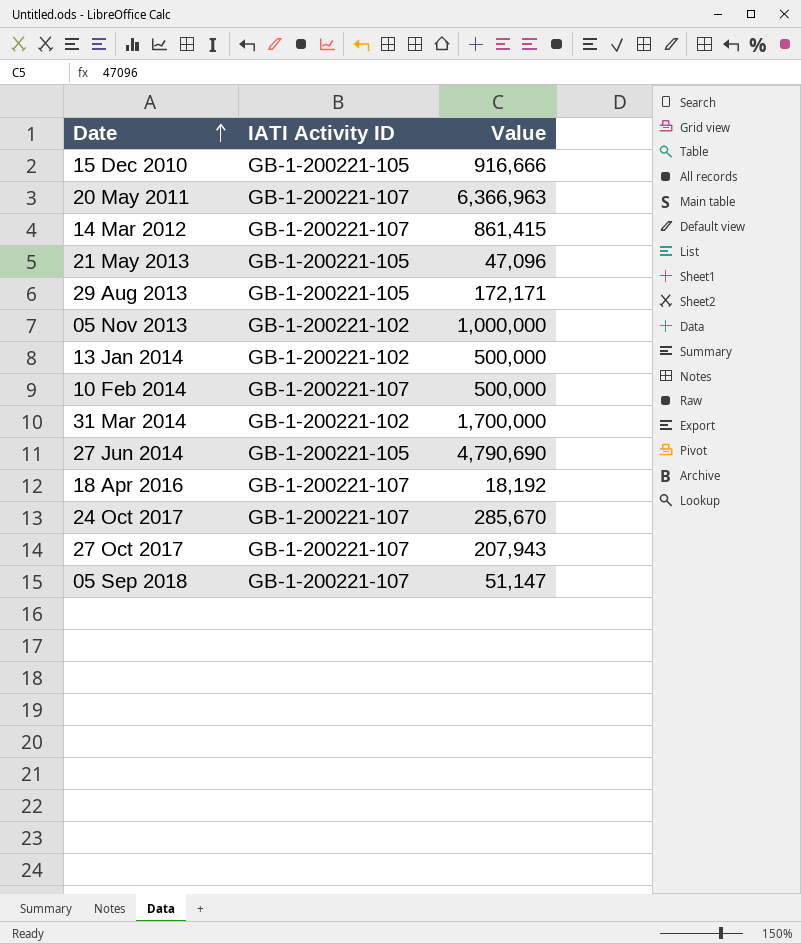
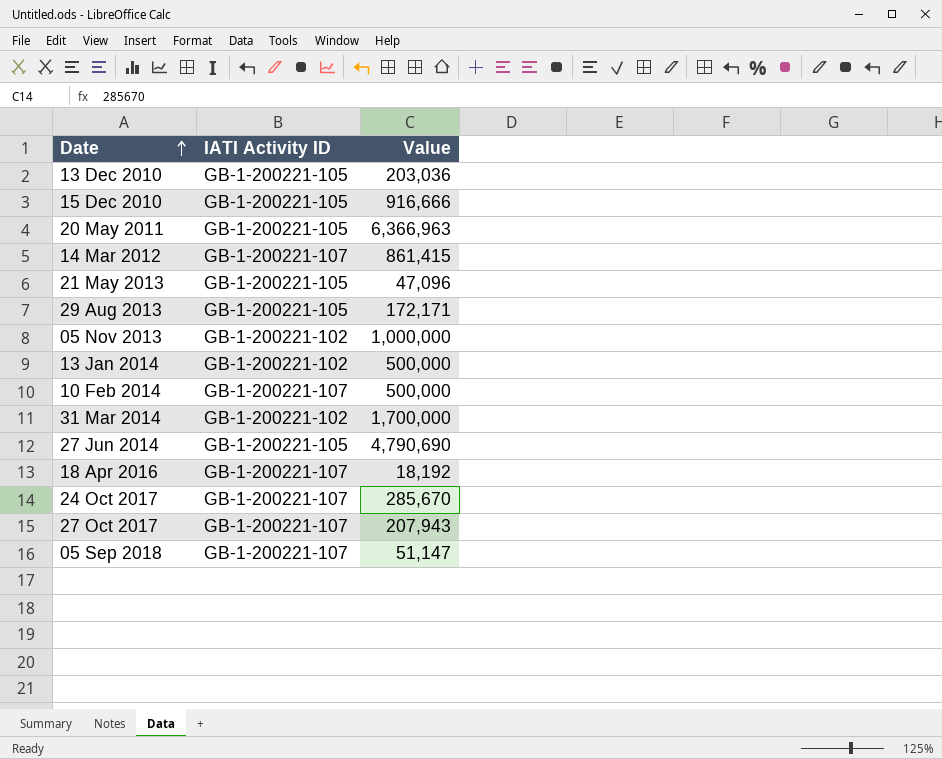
row 13 Dec 2010: none -> GB-1-200221-105 | 203,036
20 May 2011 | IATI Activity ID: GB-1-200221-107 -> GB-1-200221-105

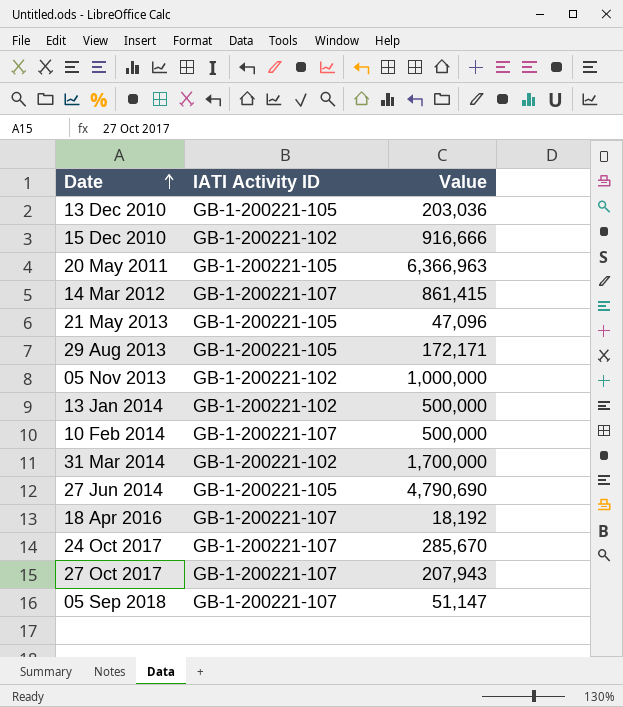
15 Dec 2010 | IATI Activity ID: GB-1-200221-105 -> GB-1-200221-102

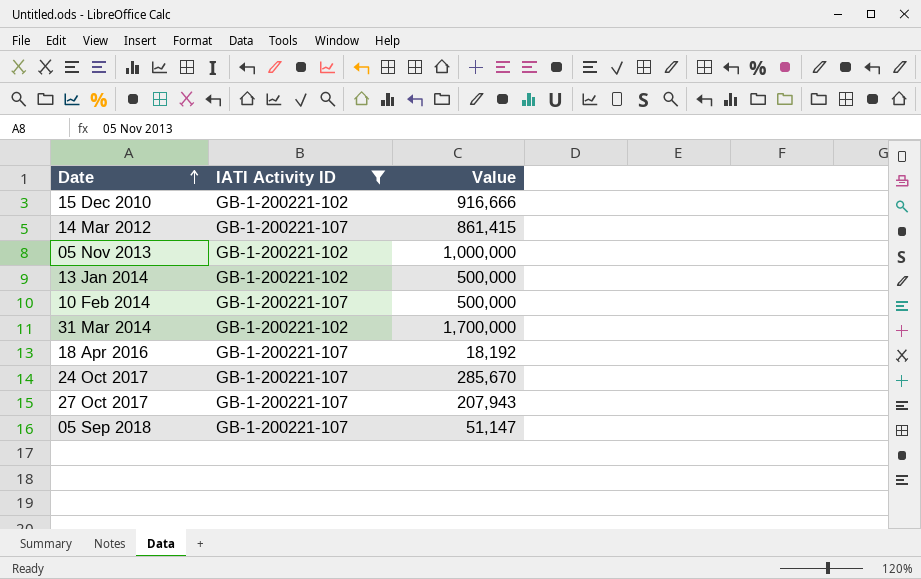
filter: none -> IATI Activity ID != GB-1-200221-105

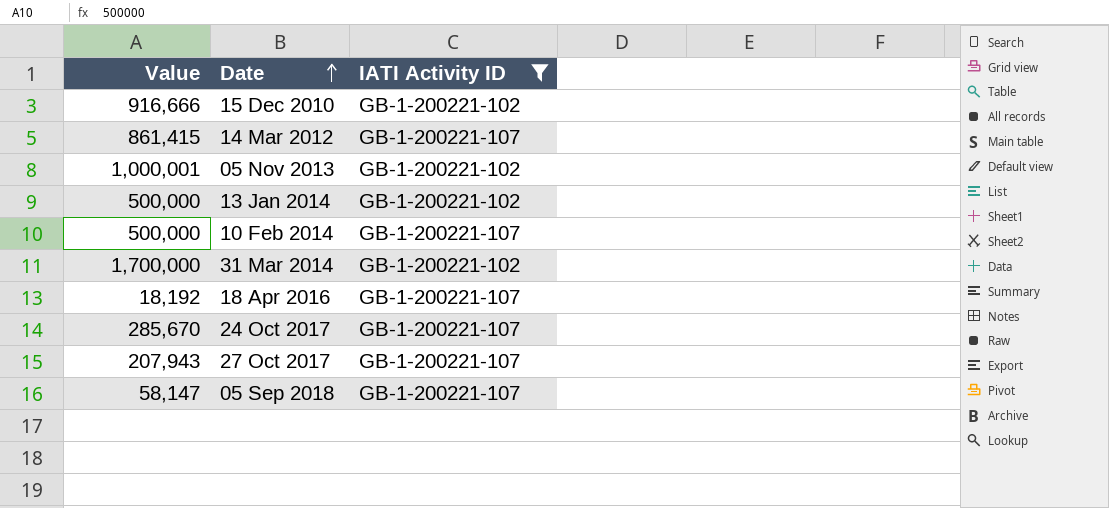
column Value | position: 3 -> 1
05 Nov 2013 | Value: 1,000,000 -> 1,000,001
05 Sep 2018 | Value: 51,147 -> 58,147

